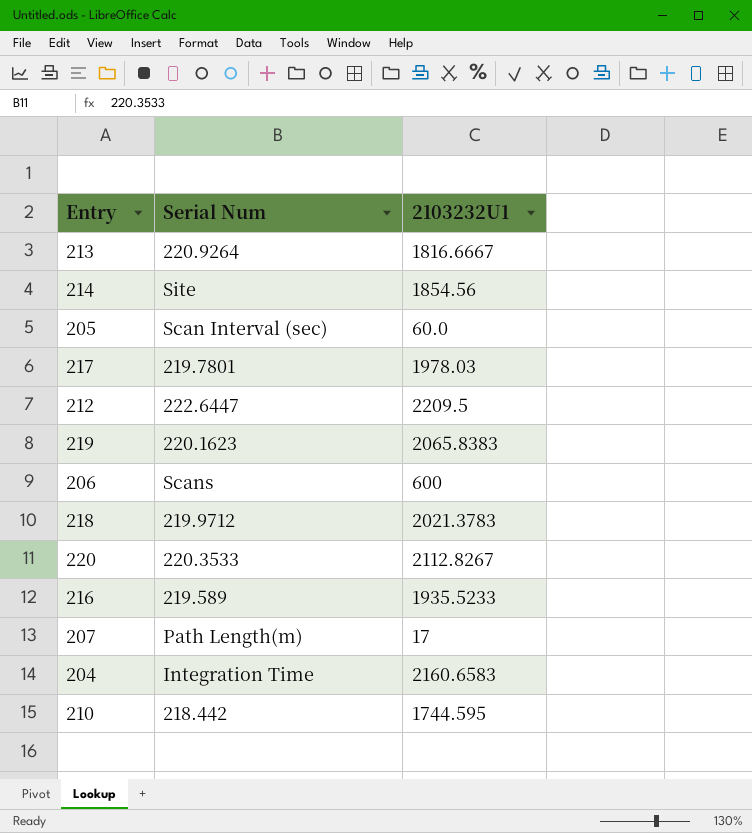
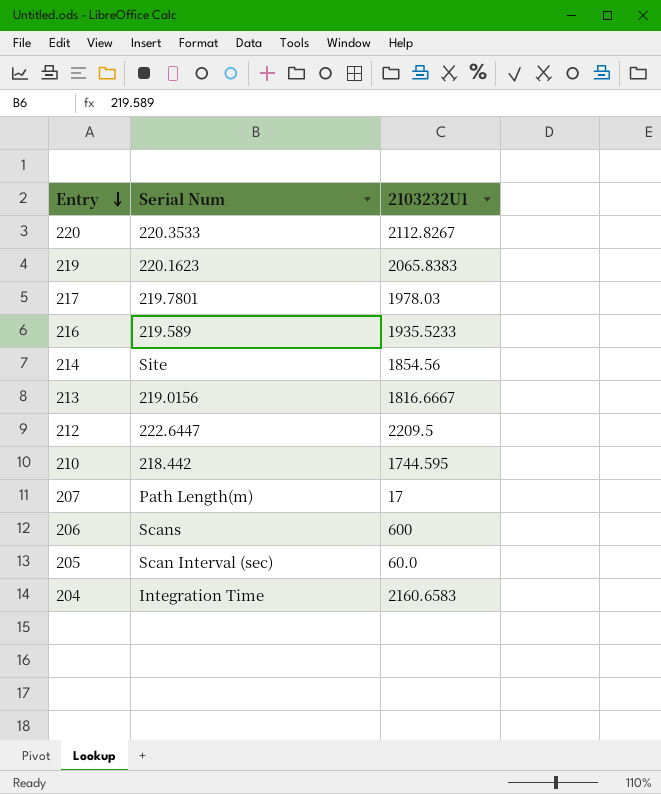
row order: none -> Entry descending
row 218: 219.9712 | 2021.3783 -> none
213 | Serial Num: 220.9264 -> 219.0156

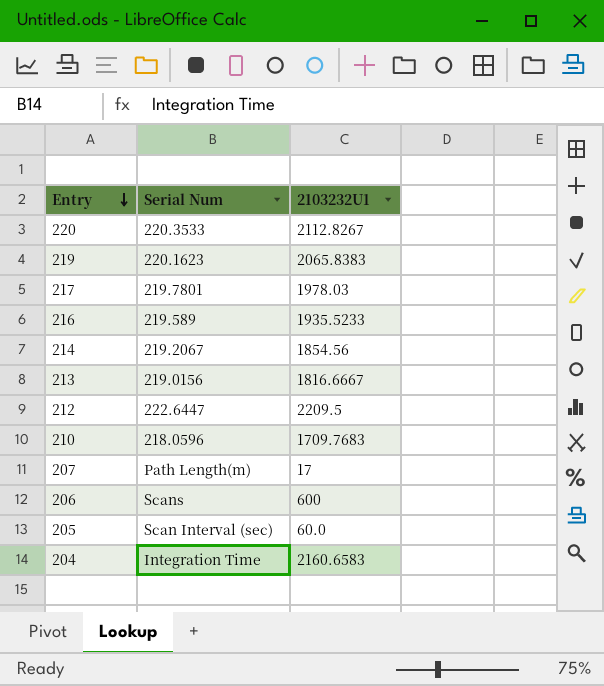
214 | Serial Num: Site -> 219.2067
210 | Serial Num: 218.442 -> 218.0596
210 | 2103232U1: 1744.595 -> 1709.7683

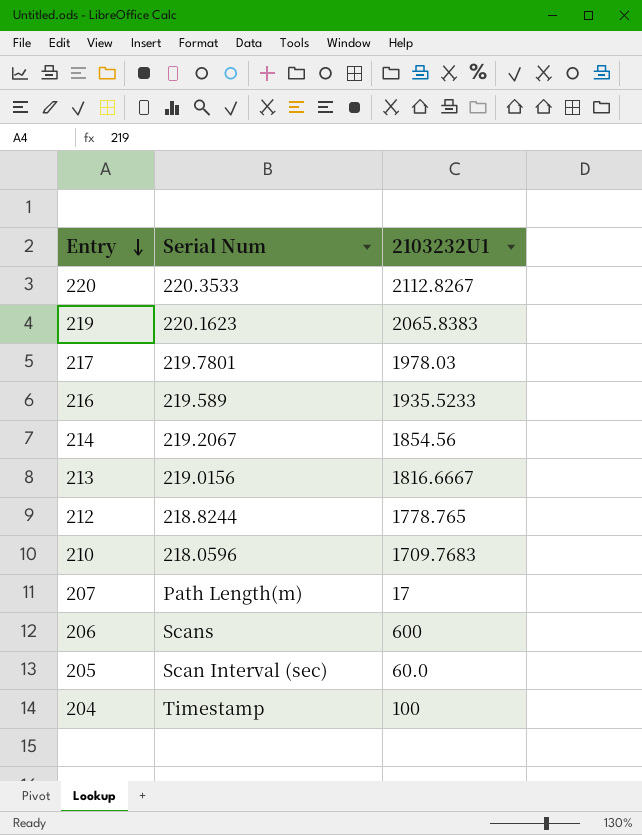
212 | Serial Num: 222.6447 -> 218.8244
212 | 2103232U1: 2209.5 -> 1778.765
204 | Serial Num: Integration Time -> Timestamp
204 | 2103232U1: 2160.6583 -> 100

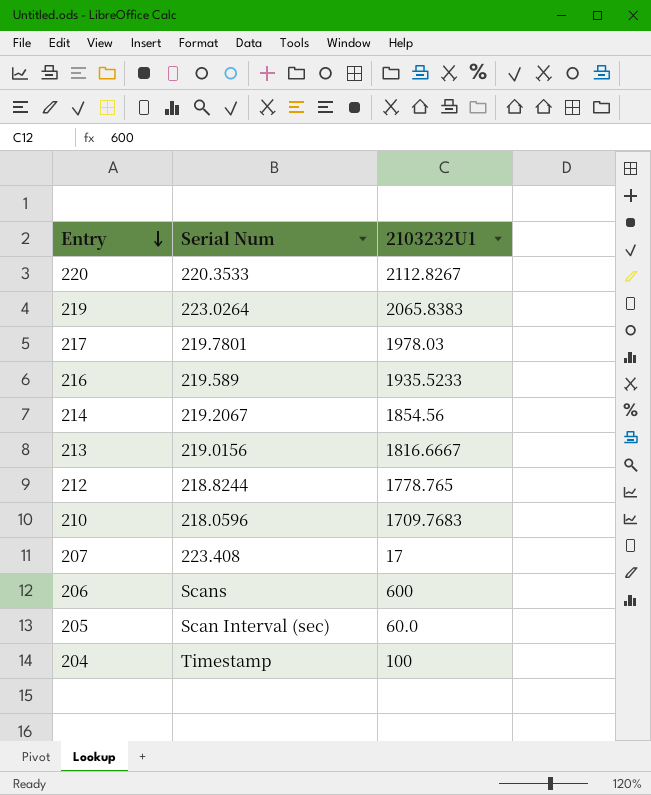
219 | Serial Num: 220.1623 -> 223.0264
207 | Serial Num: Path Length(m) -> 223.408

